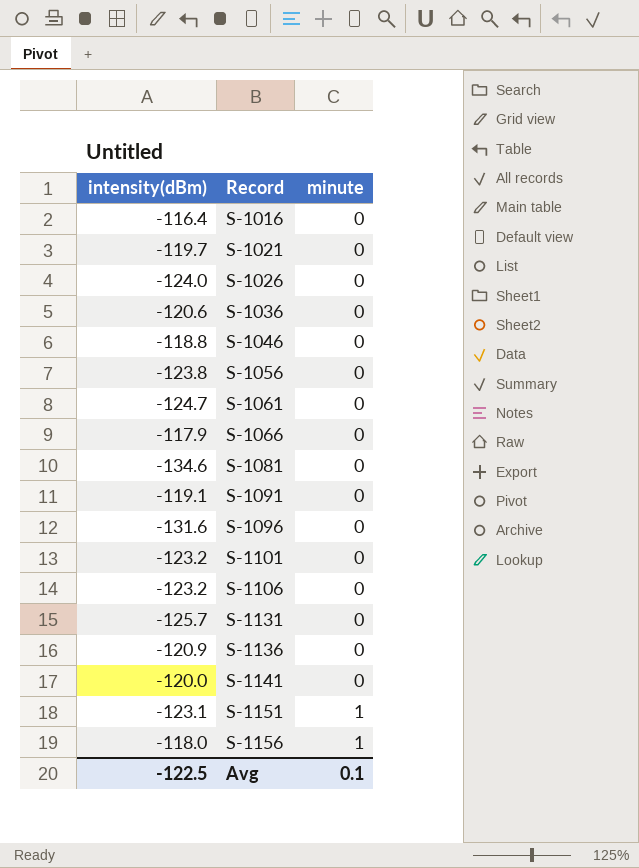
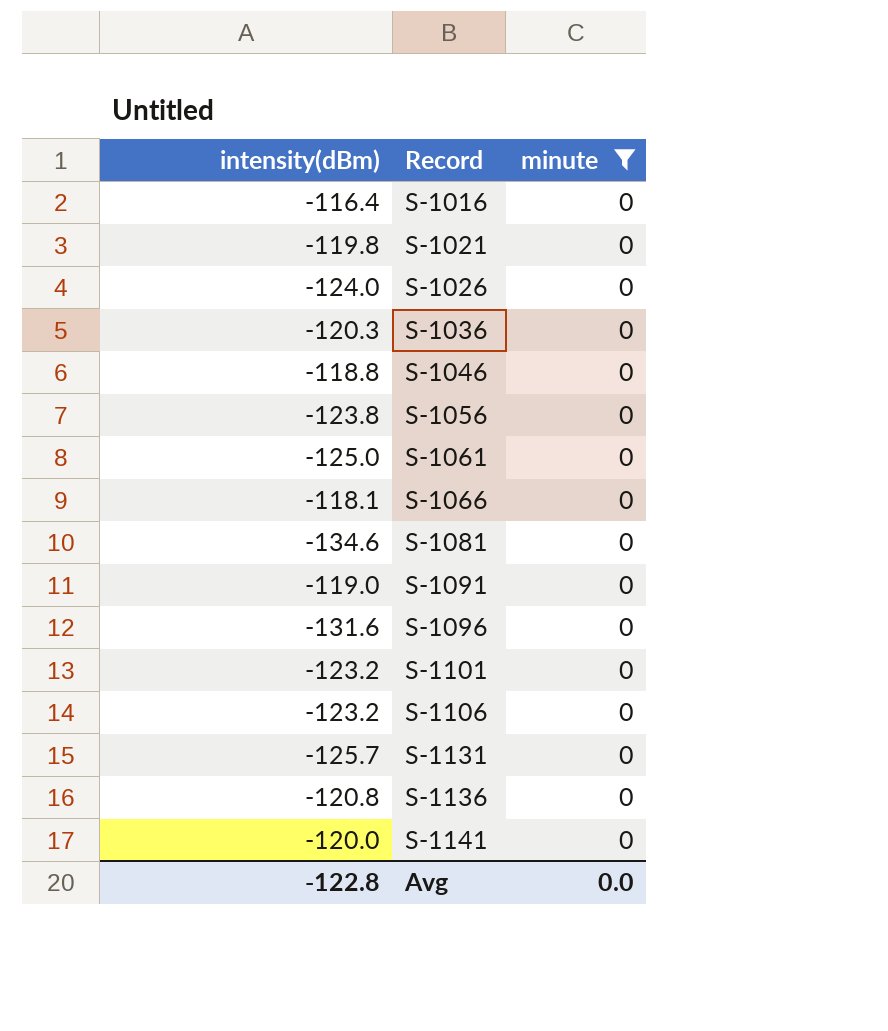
filter: none -> minute = 0
S-1021 | intensity(dBm): -119.7 -> -119.8
S-1036 | intensity(dBm): -120.6 -> -120.3
S-1061 | intensity(dBm): -124.7 -> -125.0
S-1066 | intensity(dBm): -117.9 -> -118.1
S-1091 | intensity(dBm): -119.1 -> -119.0
S-1136 | intensity(dBm): -120.9 -> -120.8
Avg | intensity(dBm): -122.5 -> -122.8
Avg | minute: 0.1 -> 0.0

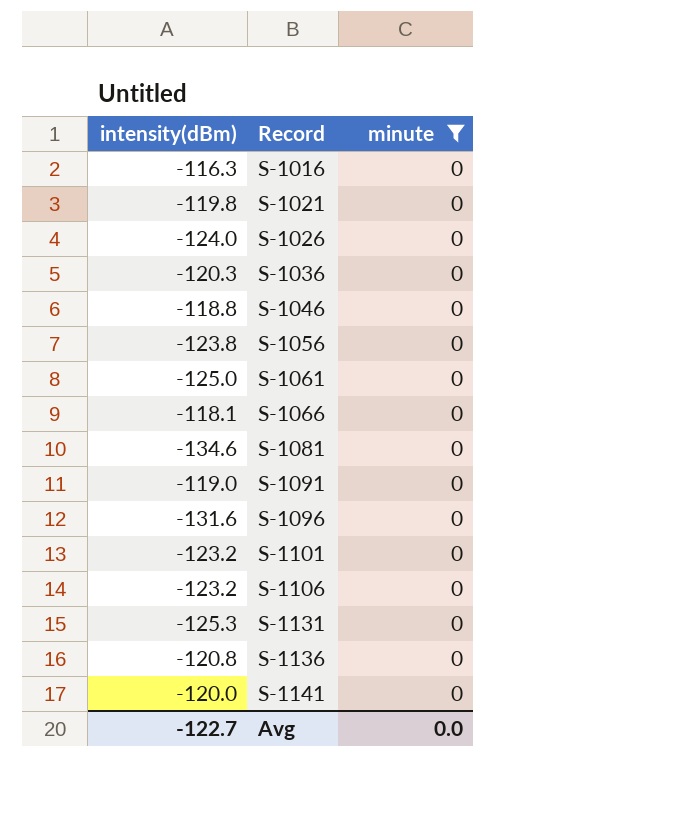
S-1016 | intensity(dBm): -116.4 -> -116.3
S-1131 | intensity(dBm): -125.7 -> -125.3
Avg | intensity(dBm): -122.8 -> -122.7

